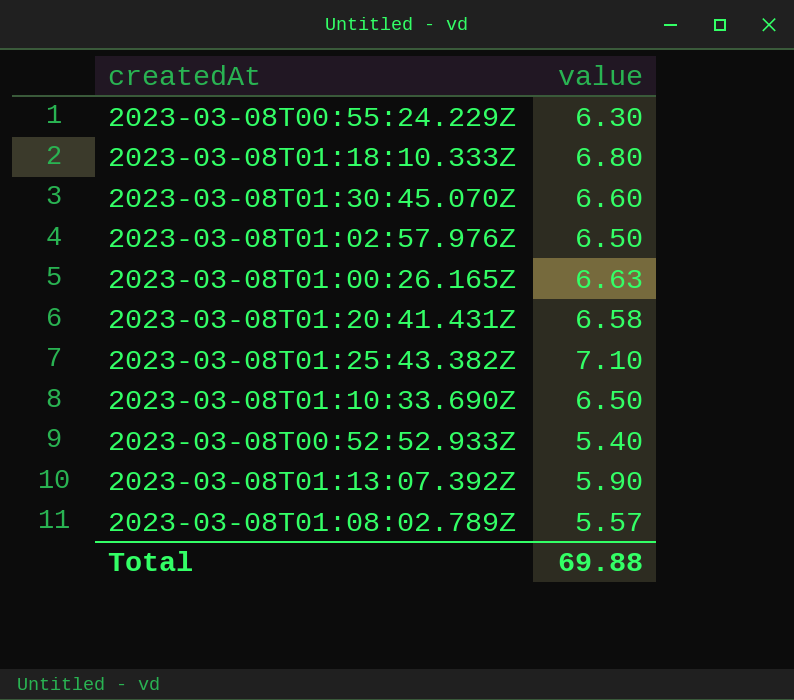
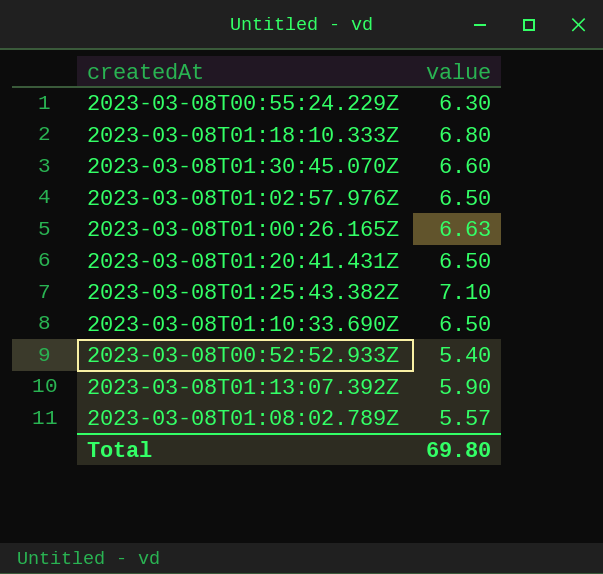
2023-03-08T01:20:41.431Z | value: 6.58 -> 6.50
Total | value: 69.88 -> 69.80

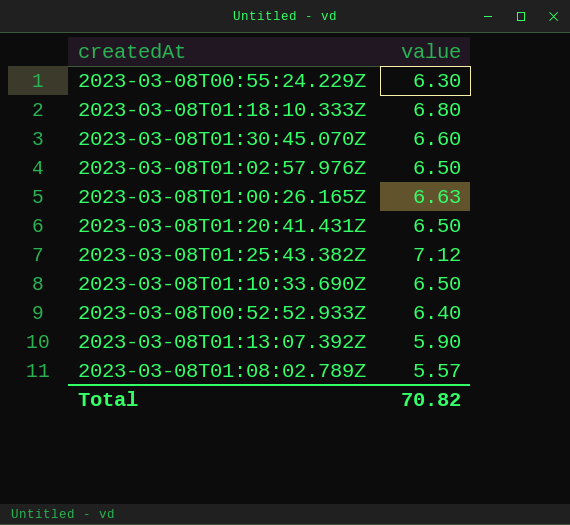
2023-03-08T01:25:43.382Z | value: 7.10 -> 7.12
2023-03-08T00:52:52.933Z | value: 5.40 -> 6.40
Total | value: 69.80 -> 70.82

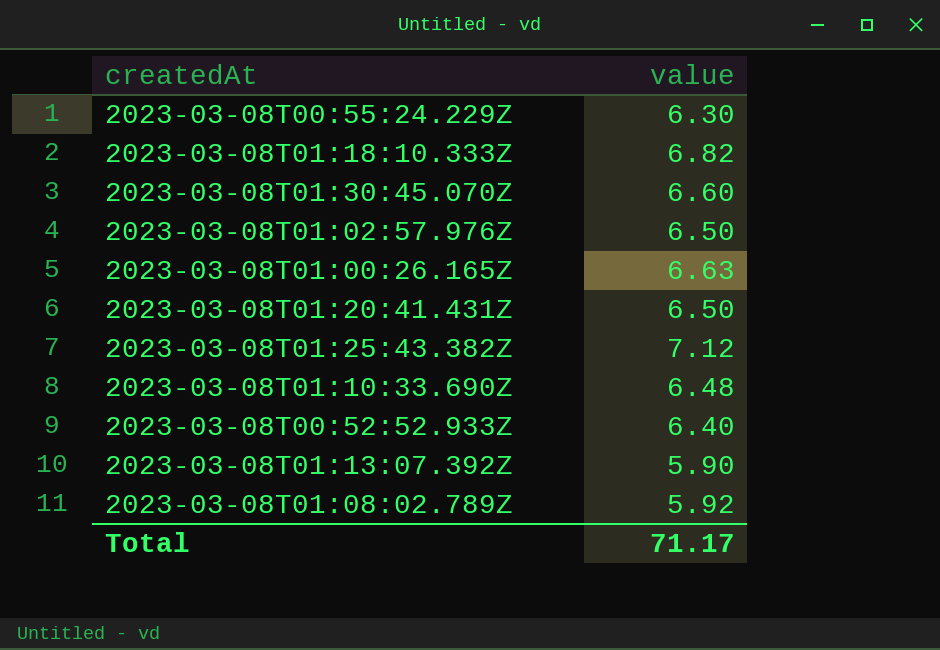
2023-03-08T01:18:10.333Z | value: 6.80 -> 6.82
2023-03-08T01:10:33.690Z | value: 6.50 -> 6.48
2023-03-08T01:08:02.789Z | value: 5.57 -> 5.92
Total | value: 70.82 -> 71.17

